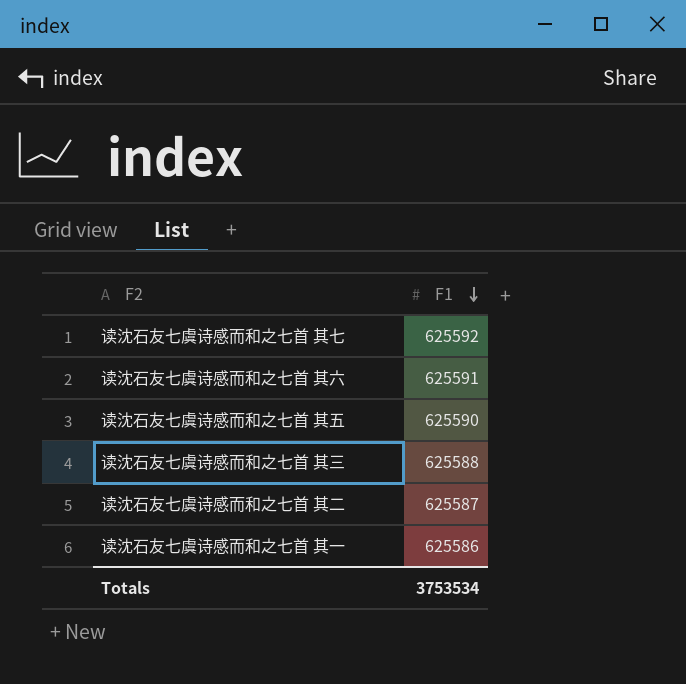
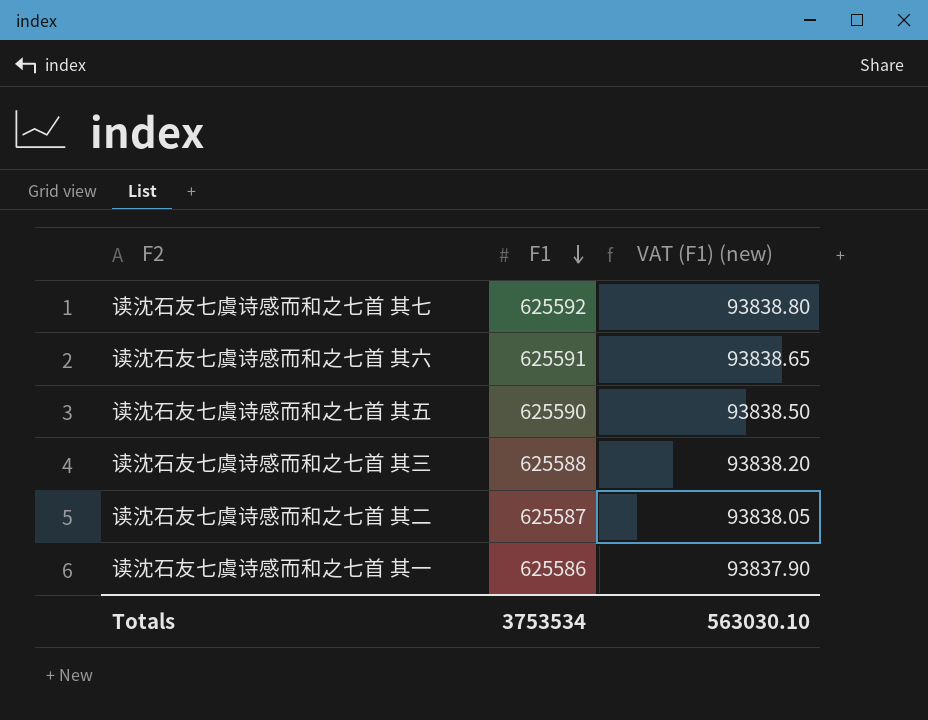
column VAT (F1) (new) | formula: none -> [F1] * 0.15

